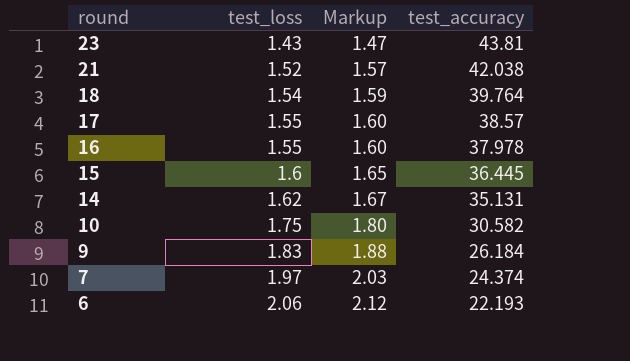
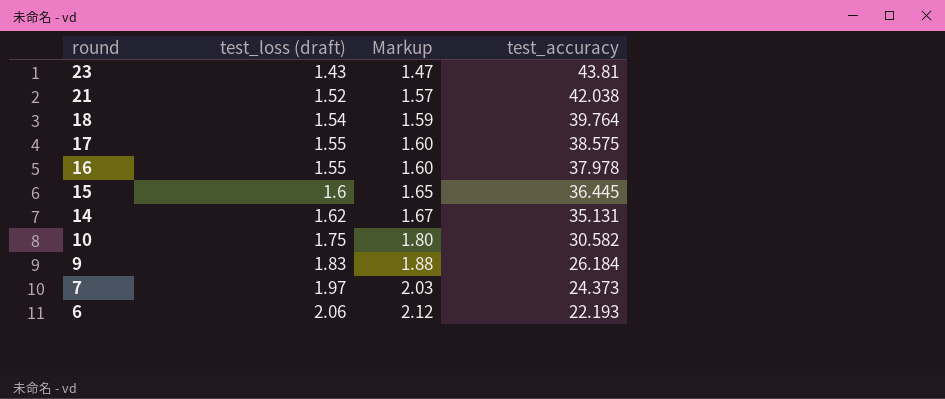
column name: test_loss -> test_loss (draft)
17 | test_accuracy: 38.57 -> 38.575
7 | test_accuracy: 24.374 -> 24.373

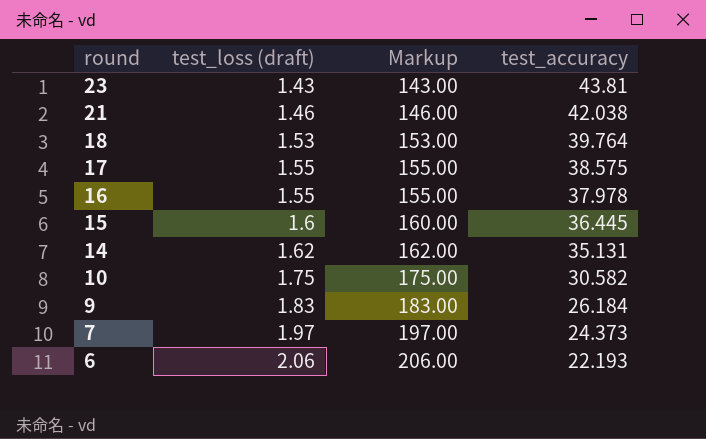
column Markup | formula: [test_loss (draft)] * 1.03 -> [test_loss (draft)] * 100
21 | test_loss (draft): 1.52 -> 1.46
18 | test_loss (draft): 1.54 -> 1.53

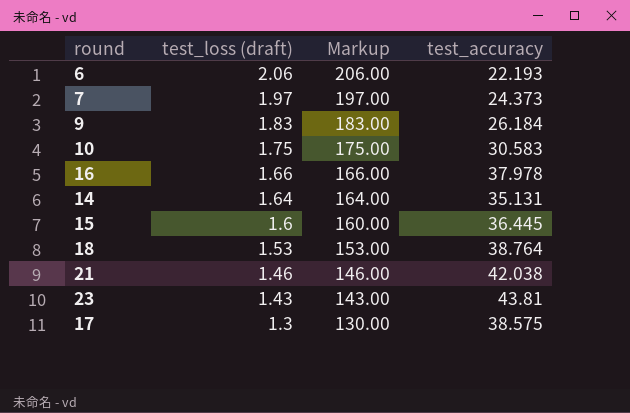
row order: round descending -> test_loss (draft) descending
10 | test_accuracy: 30.582 -> 30.583
16 | test_loss (draft): 1.55 -> 1.66
16 | Markup: 155.00 -> 166.00
14 | test_loss (draft): 1.62 -> 1.64
14 | Markup: 162.00 -> 164.00
18 | test_accuracy: 39.764 -> 38.764
17 | test_loss (draft): 1.55 -> 1.3
17 | Markup: 155.00 -> 130.00

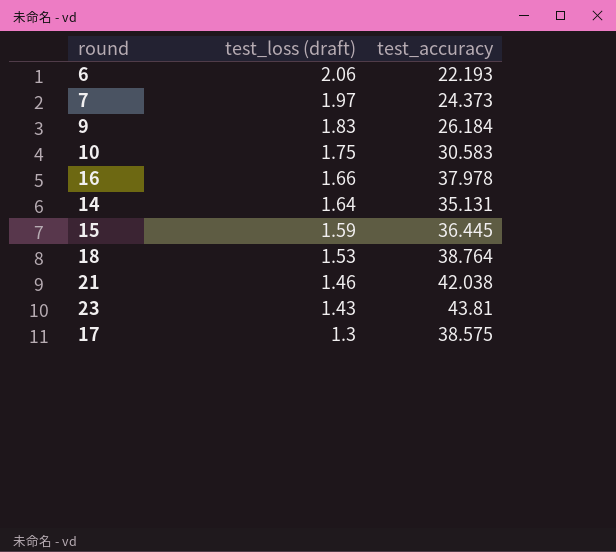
column Markup | formula: [test_loss (draft)] * 100 -> none
15 | test_loss (draft): 1.6 -> 1.59

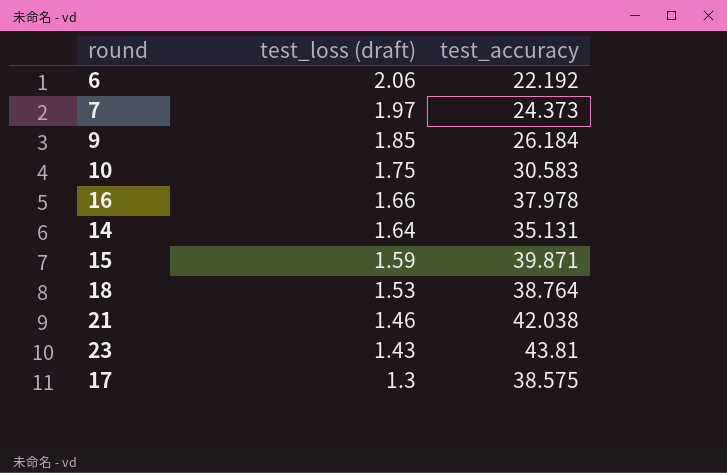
6 | test_accuracy: 22.193 -> 22.192
9 | test_loss (draft): 1.83 -> 1.85
15 | test_accuracy: 36.445 -> 39.871

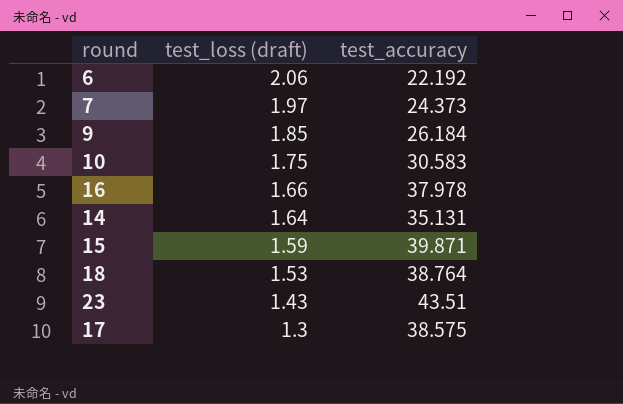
row 21: 1.46 | 42.038 -> none
23 | test_accuracy: 43.81 -> 43.51

